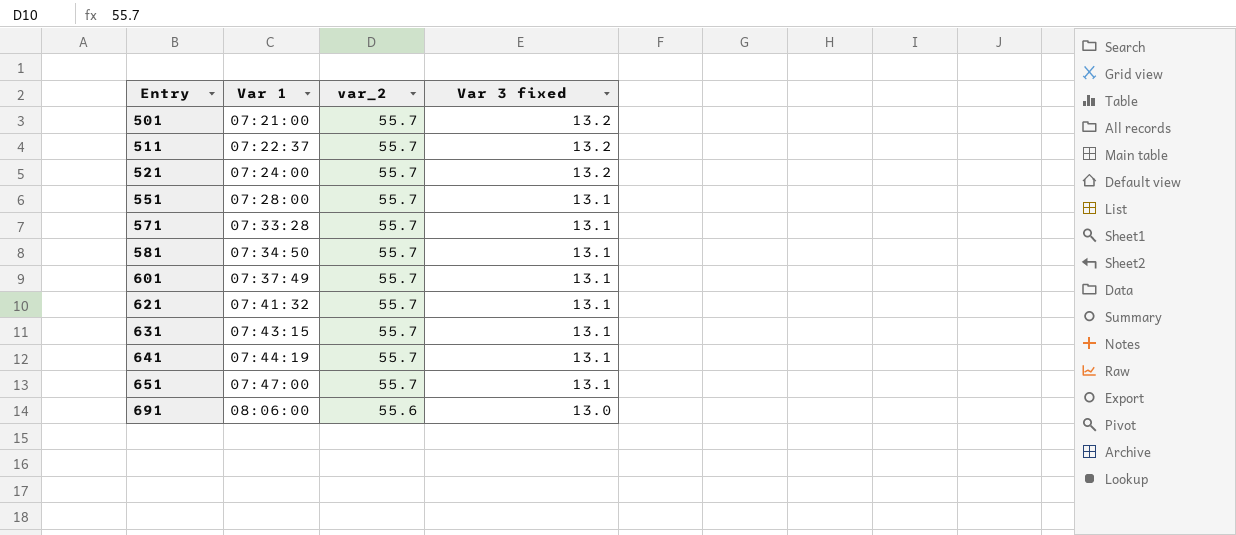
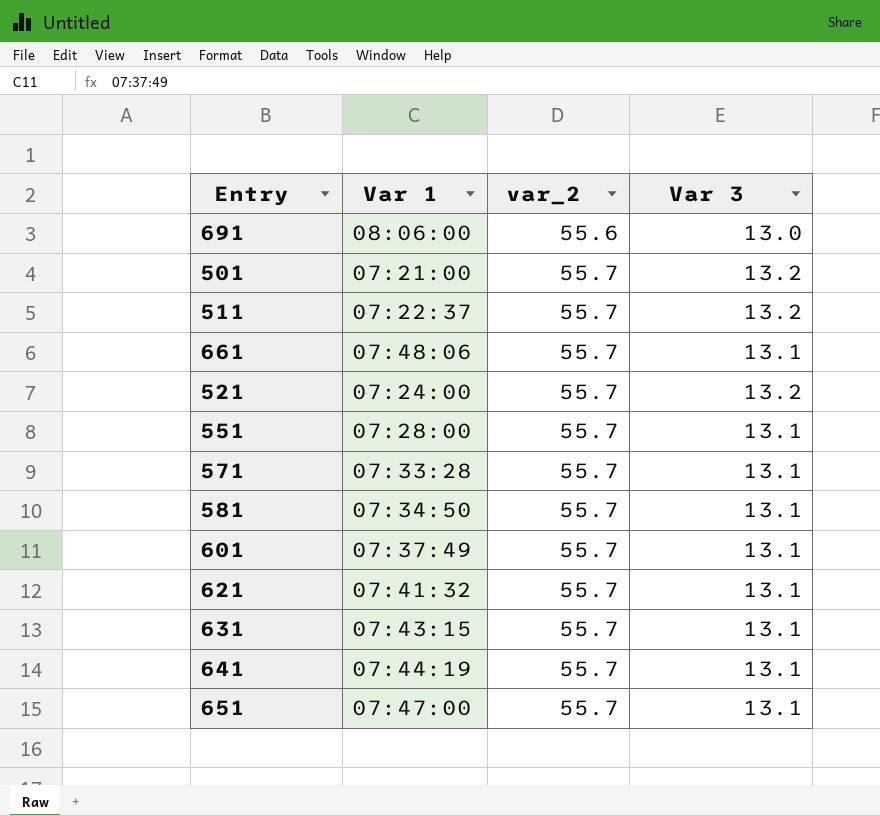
row order: Entry ascending -> var_2 ascending
column name: Var 3 fixed -> Var 3
row 661: none -> 07:48:06 | 55.7 | 13.1

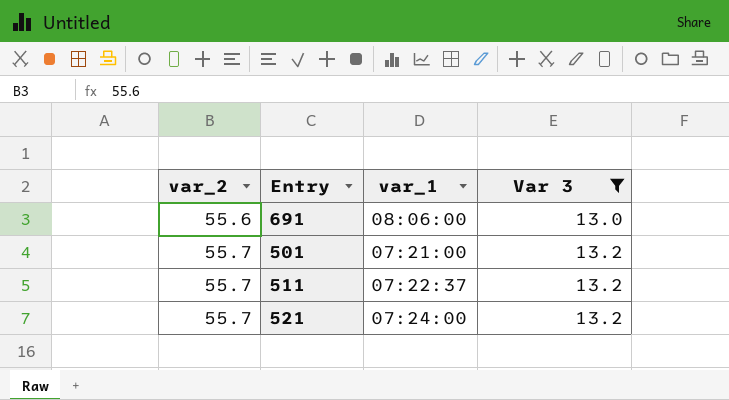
filter: none -> Var 3 != 13.1
column var_2 | position: 3 -> 1
column name: Var 1 -> var_1

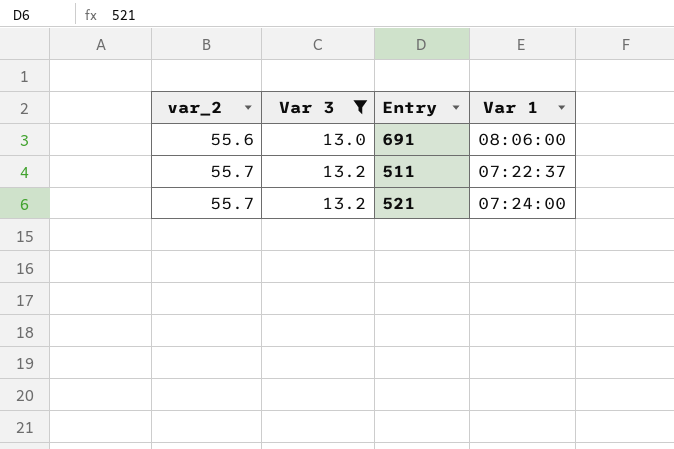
column Var 3 | position: 4 -> 2
column name: var_1 -> Var 1
row 501: 55.7 | 07:21:00 | 13.2 -> none

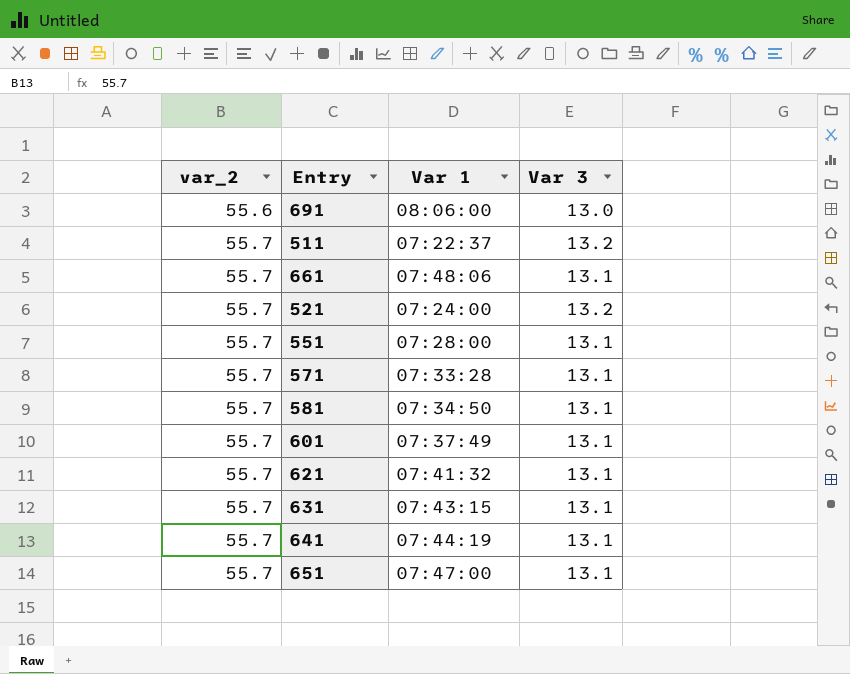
filter: Var 3 != 13.1 -> none
column Var 3 | position: 2 -> 4

